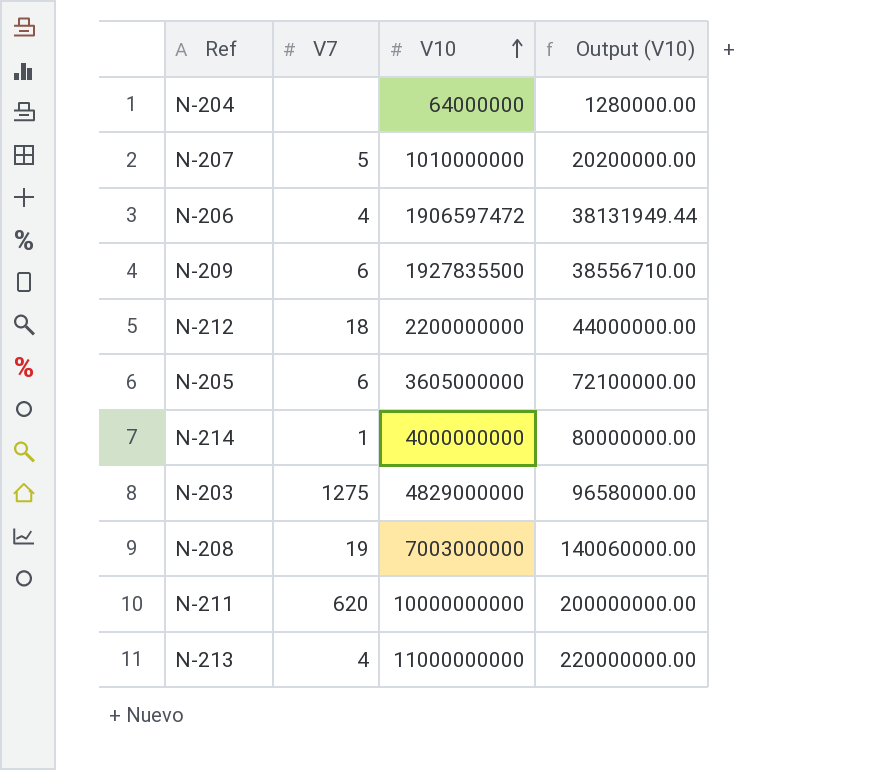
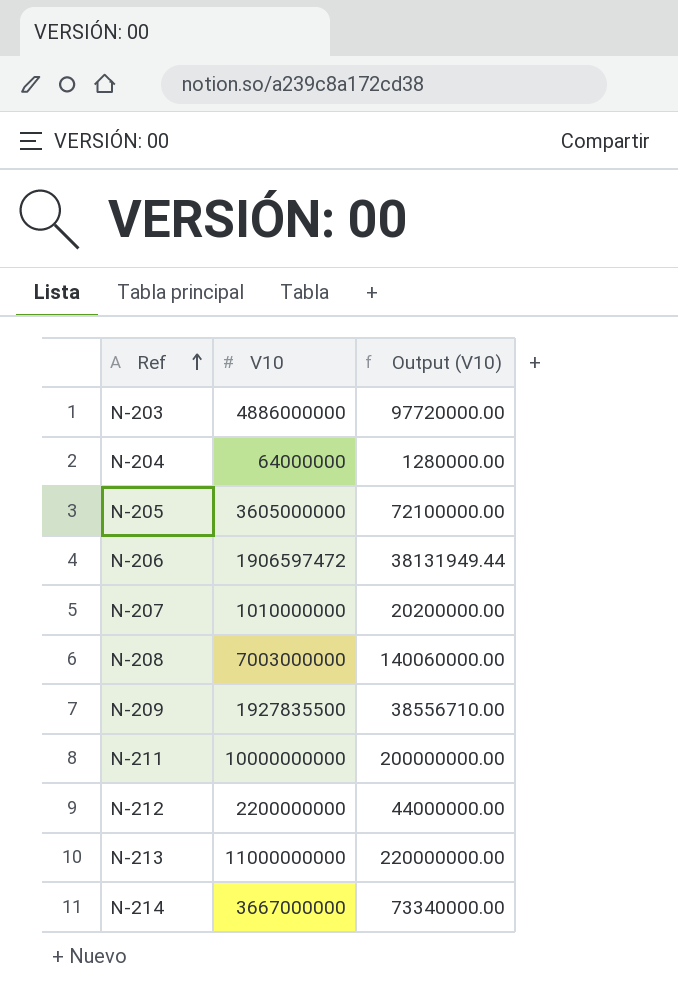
row order: V10 ascending -> Ref ascending
column V7 | position: 2 -> none
N-203 | V10: 4829000000 -> 4886000000
N-203 | Output (V10): 96580000.00 -> 97720000.00
N-214 | V10: 4000000000 -> 3667000000
N-214 | Output (V10): 80000000.00 -> 73340000.00

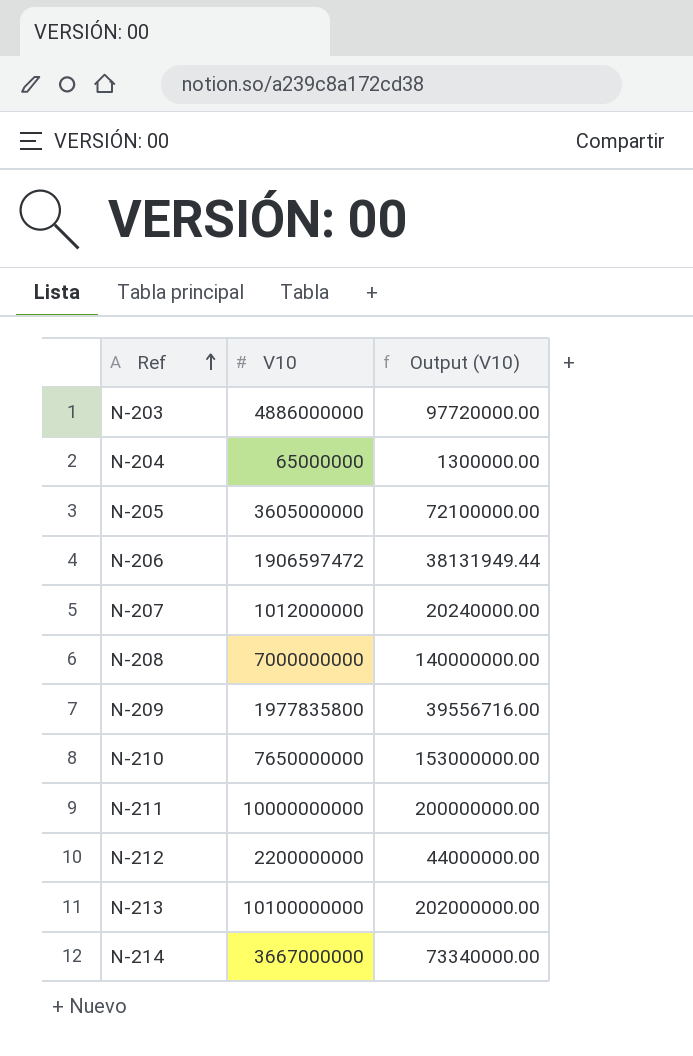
N-204 | V10: 64000000 -> 65000000
N-204 | Output (V10): 1280000.00 -> 1300000.00
N-207 | V10: 1010000000 -> 1012000000
N-207 | Output (V10): 20200000.00 -> 20240000.00
N-208 | V10: 7003000000 -> 7000000000
N-208 | Output (V10): 140060000.00 -> 140000000.00
N-209 | V10: 1927835500 -> 1977835800
N-209 | Output (V10): 38556710.00 -> 39556716.00
row N-210: none -> 7650000000 | 153000000.00
N-213 | V10: 11000000000 -> 10100000000
N-213 | Output (V10): 220000000.00 -> 202000000.00

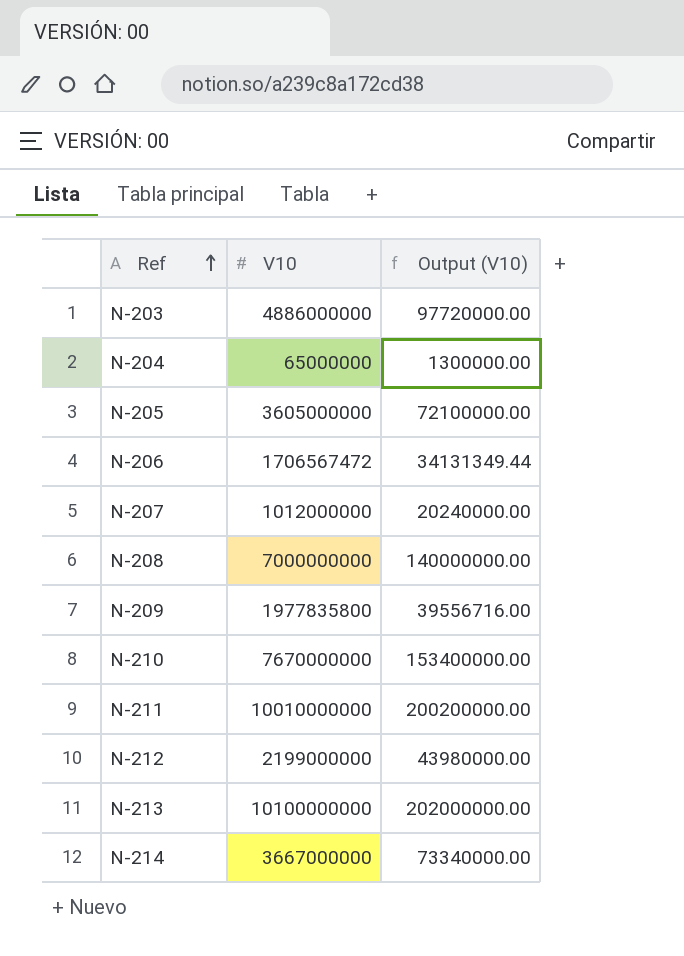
N-206 | V10: 1906597472 -> 1706567472
N-206 | Output (V10): 38131949.44 -> 34131349.44
N-210 | V10: 7650000000 -> 7670000000
N-210 | Output (V10): 153000000.00 -> 153400000.00
N-211 | V10: 10000000000 -> 10010000000
N-211 | Output (V10): 200000000.00 -> 200200000.00
N-212 | V10: 2200000000 -> 2199000000
N-212 | Output (V10): 44000000.00 -> 43980000.00

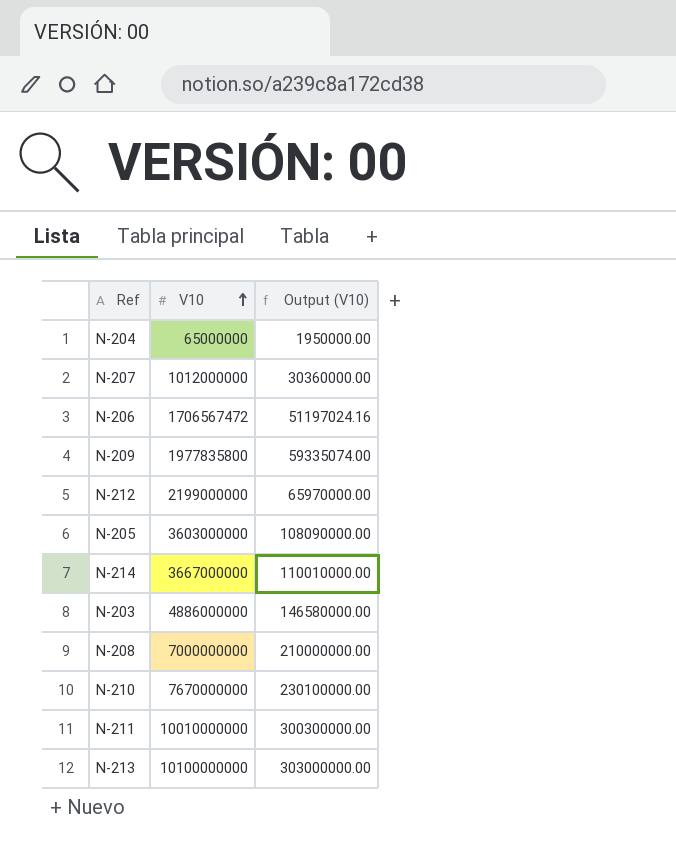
row order: Ref ascending -> V10 ascending
column Output (V10) | formula: [V10] * 0.02 -> [V10] * 0.03
N-205 | V10: 3605000000 -> 3603000000

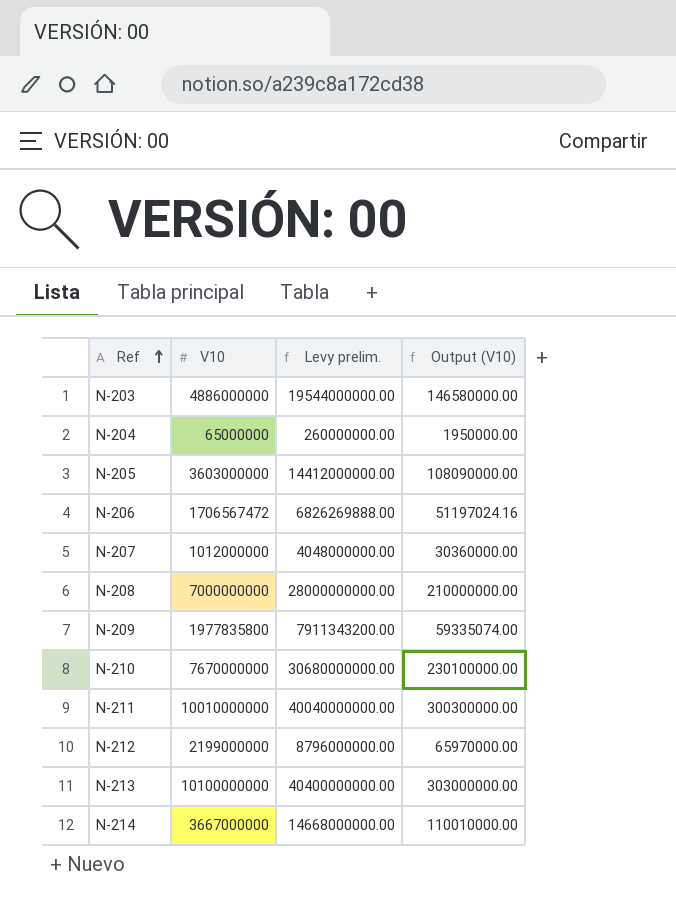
row order: V10 ascending -> Ref ascending
column Levy prelim. | formula: none -> [V10] * 4

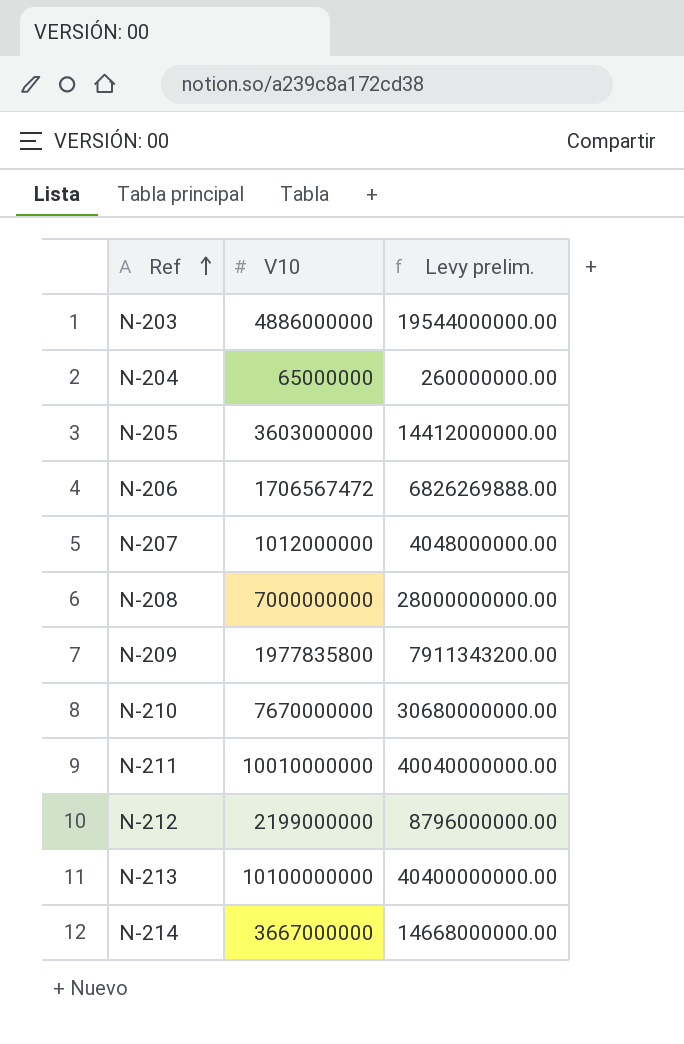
column Output (V10) | formula: [V10] * 0.03 -> none

